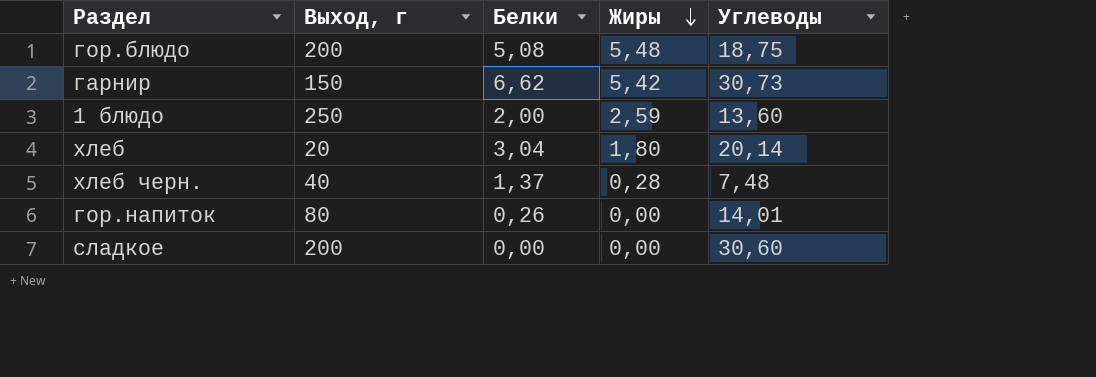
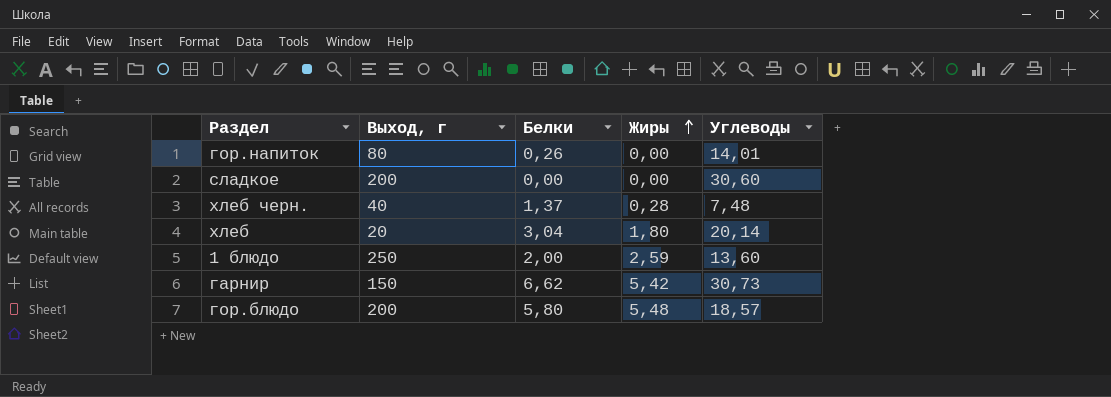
row order: Жиры descending -> Жиры ascending
гор.блюдо | Белки: 5,08 -> 5,80
гор.блюдо | Углеводы: 18,75 -> 18,57

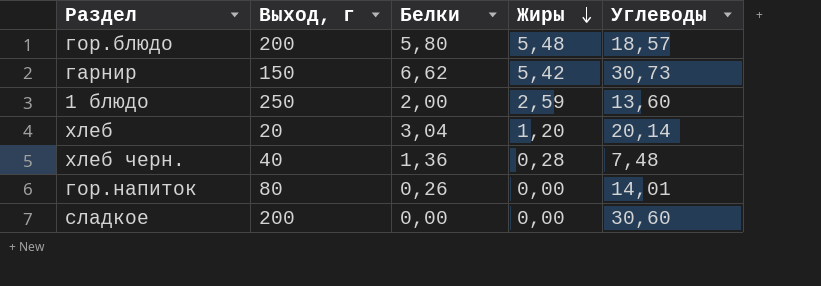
row order: Жиры ascending -> Жиры descending
хлеб | Жиры: 1,80 -> 1,20
хлеб черн. | Белки: 1,37 -> 1,36

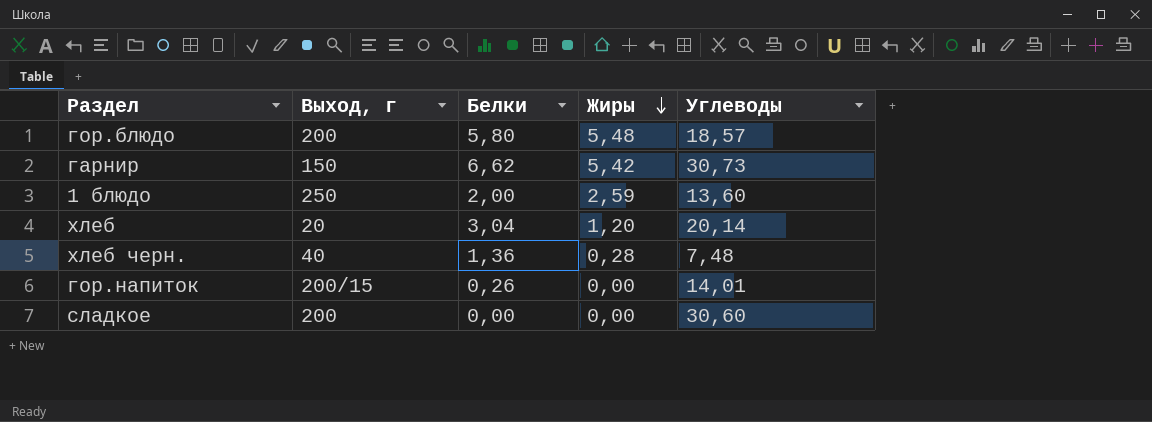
гор.напиток | Выход, г: 80 -> 200/15

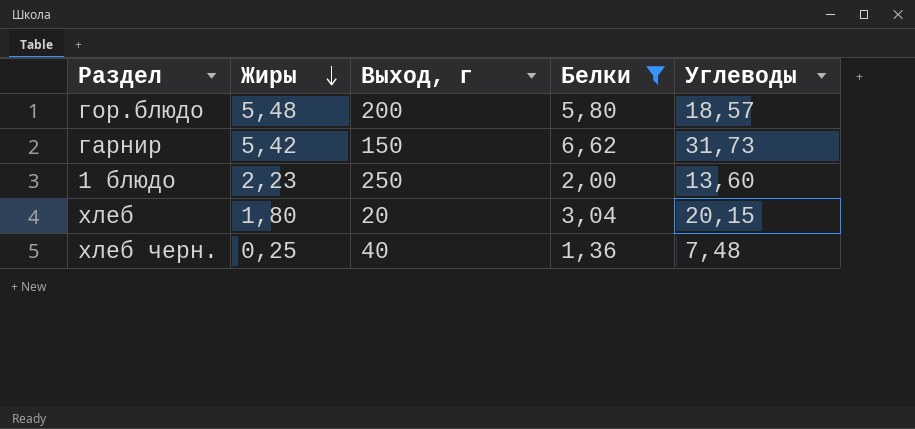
filter: none -> Белки >= 1,36
column Жиры | position: 4 -> 2
гарнир | Углеводы: 30,73 -> 31,73
1 блюдо | Жиры: 2,59 -> 2,23
хлеб | Жиры: 1,20 -> 1,80
хлеб | Углеводы: 20,14 -> 20,15
хлеб черн. | Жиры: 0,28 -> 0,25

